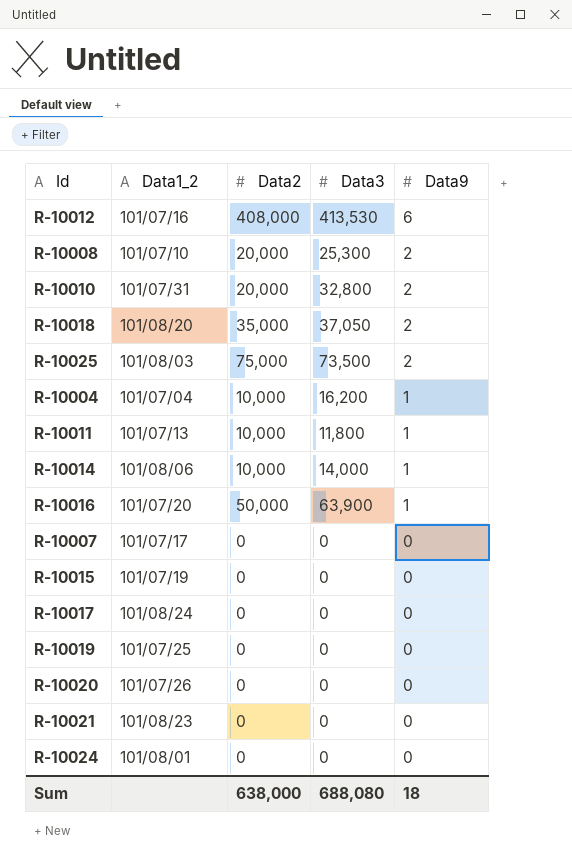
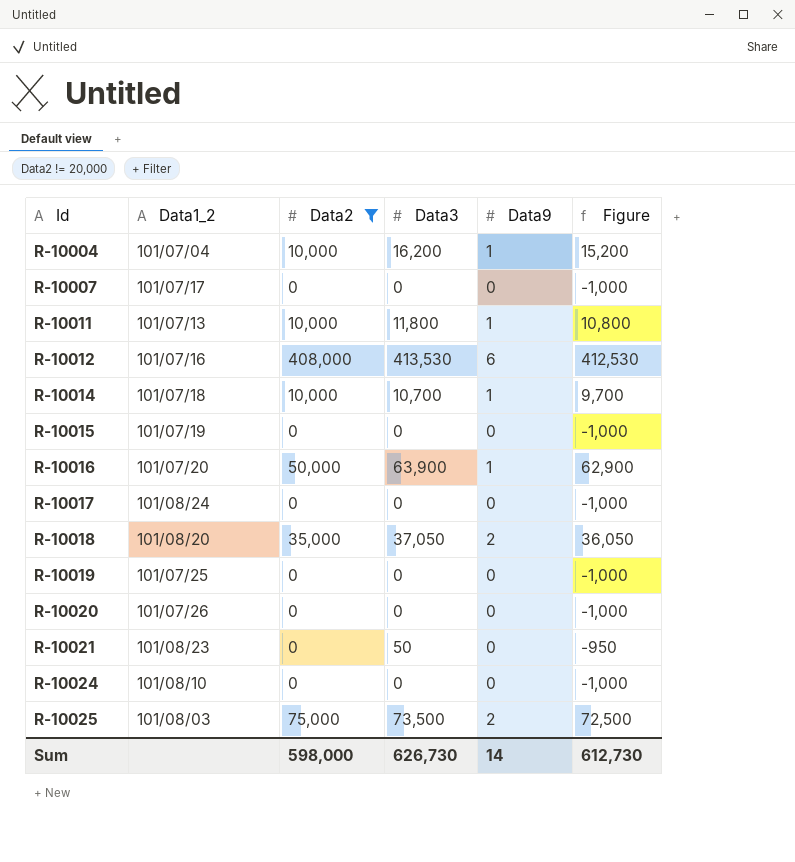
filter: none -> Data2 != 20,000
row order: Data9 descending -> Id ascending
column Figure | formula: none -> [Data3] - 1000
R-10014 | Data1_2: 101/08/06 -> 101/07/18
R-10014 | Data3: 14,000 -> 10,700
R-10021 | Data3: 0 -> 50
R-10024 | Data1_2: 101/08/01 -> 101/08/10
Sum | Data2: 638,000 -> 598,000
Sum | Data3: 688,080 -> 626,730
Sum | Data9: 18 -> 14

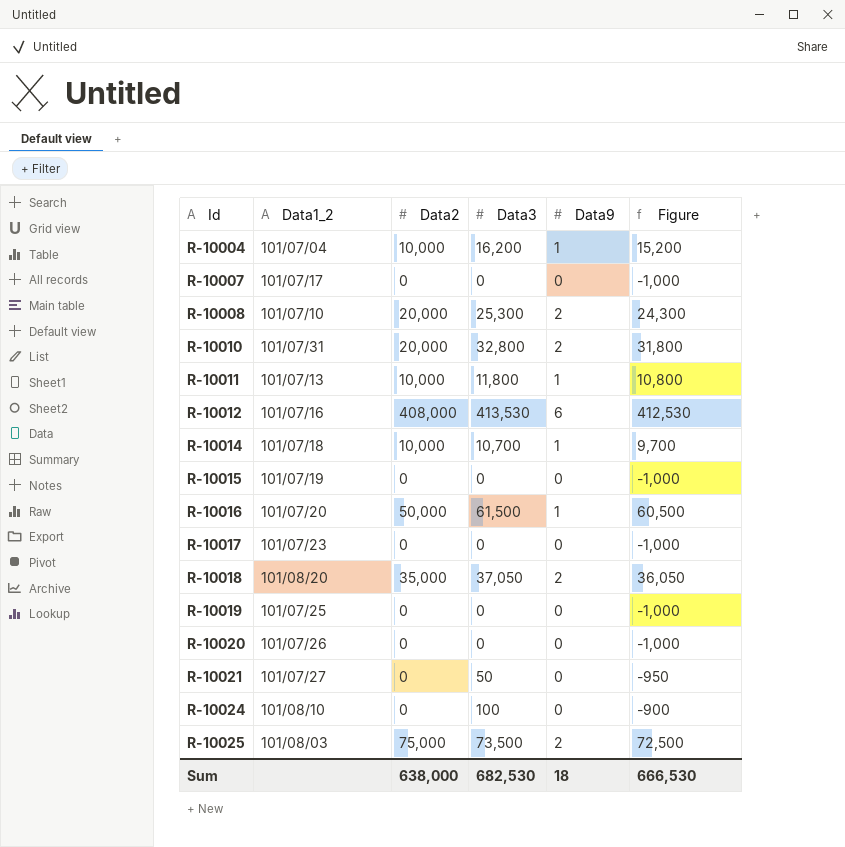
filter: Data2 != 20,000 -> none
R-10016 | Data3: 63,900 -> 61,500
R-10016 | Figure: 62,900 -> 60,500
R-10017 | Data1_2: 101/08/24 -> 101/07/23
R-10021 | Data1_2: 101/08/23 -> 101/07/27
R-10024 | Data3: 0 -> 100
R-10024 | Figure: -1,000 -> -900
Sum | Data2: 598,000 -> 638,000
Sum | Data3: 626,730 -> 682,530
Sum | Data9: 14 -> 18
Sum | Figure: 612,730 -> 666,530

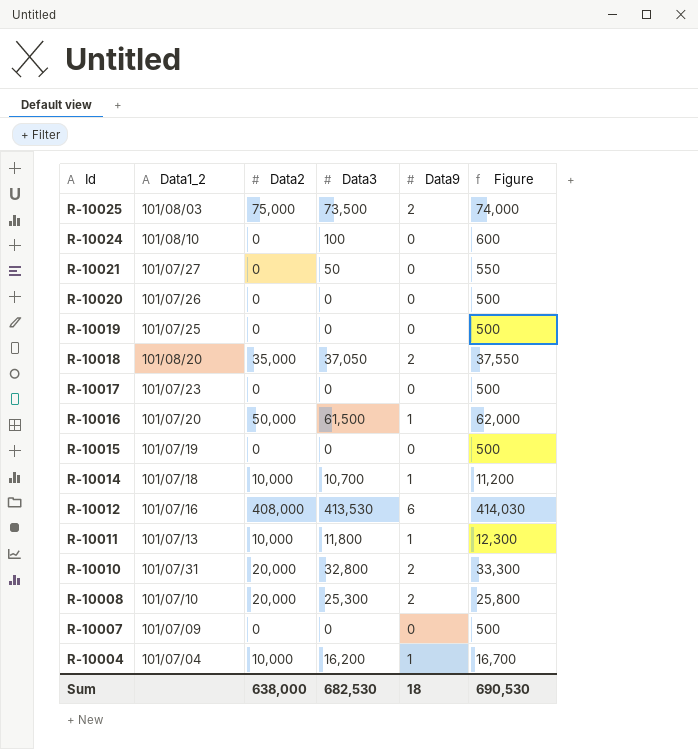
row order: Id ascending -> Id descending
column Figure | formula: [Data3] - 1000 -> [Data3] + 500
R-10007 | Data1_2: 101/07/17 -> 101/07/09
Sum | Figure: 666,530 -> 690,530

